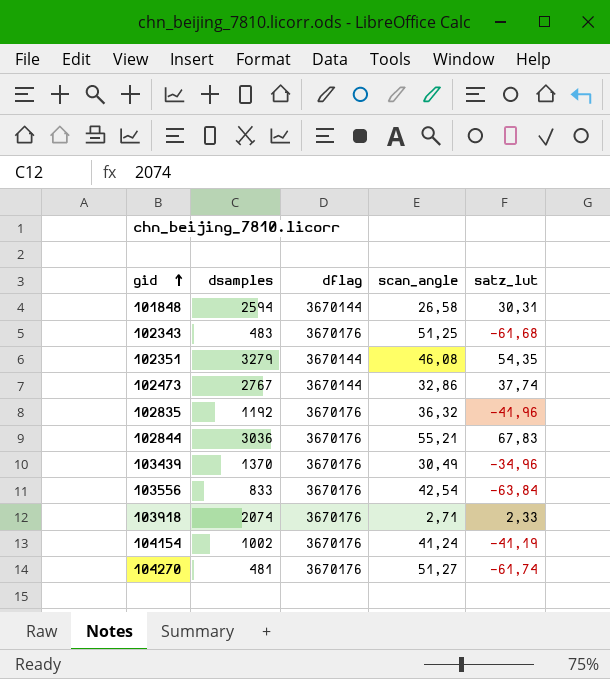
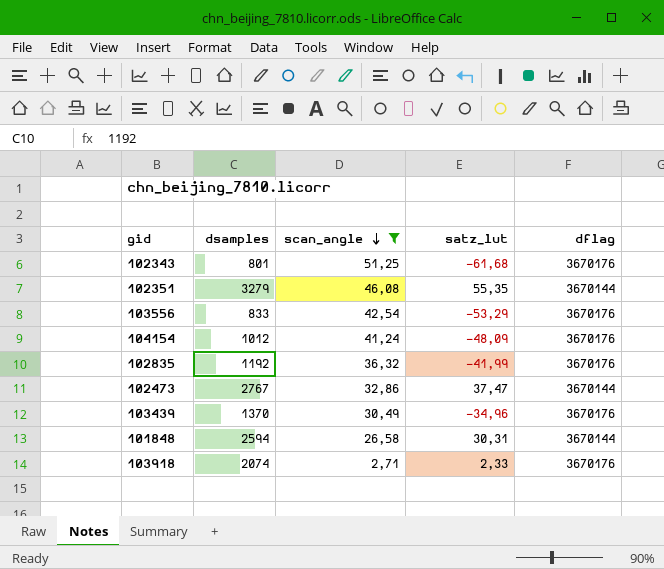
filter: none -> scan_angle <= 51,25
row order: gid ascending -> scan_angle descending
column dflag | position: 3 -> 5
102343 | dsamples: 483 -> 801
102351 | satz_lut: 54,35 -> 55,35
103556 | satz_lut: -63,84 -> -53,29
104154 | dsamples: 1002 -> 1012
104154 | satz_lut: -41,19 -> -48,09
102835 | satz_lut: -41,96 -> -41,99
102473 | satz_lut: 37,74 -> 37,47

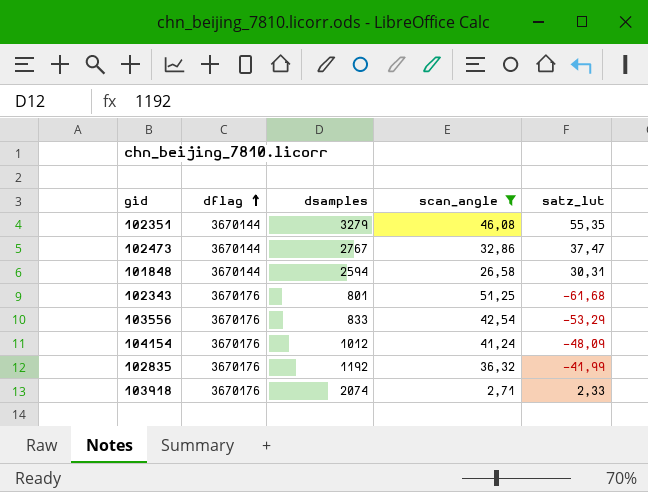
row order: scan_angle descending -> dflag ascending
column dflag | position: 5 -> 2
row 103439: 1370 | 30,49 | -34,96 | 3670176 -> none

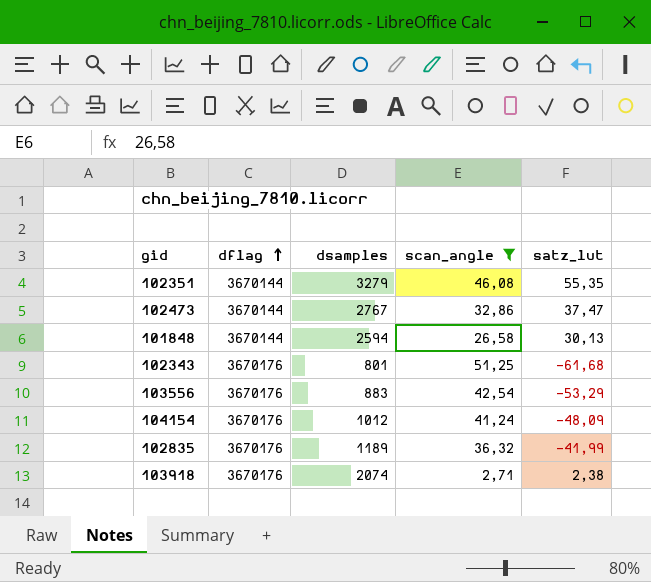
101848 | satz_lut: 30,31 -> 30,13
103556 | dsamples: 833 -> 883
102835 | dsamples: 1192 -> 1189
103918 | satz_lut: 2,33 -> 2,38

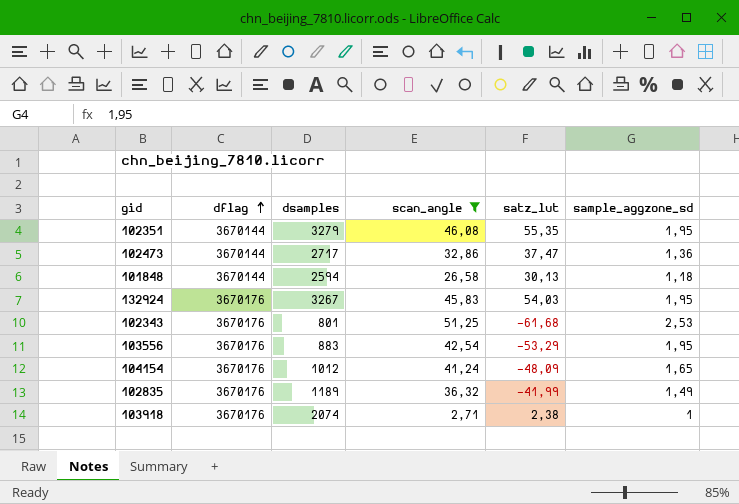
column sample_aggzone_sd | position: none -> 6
102473 | dsamples: 2767 -> 2717
row 132924: none -> 3670176 | 3267 | 45,83 | 54,03 | 1,95

